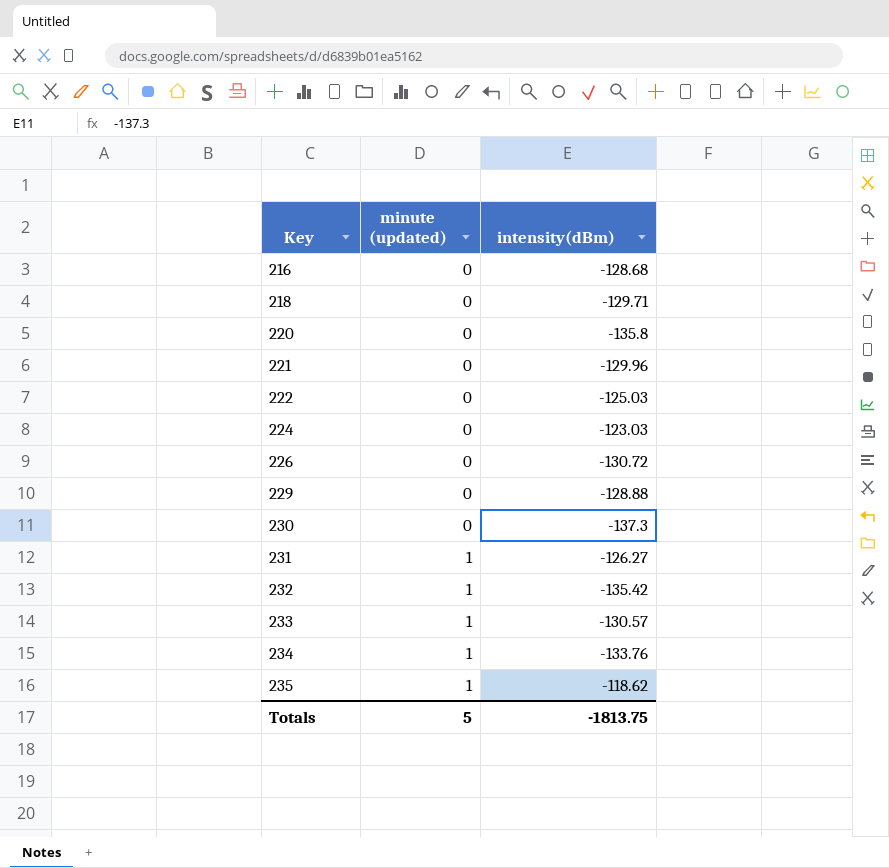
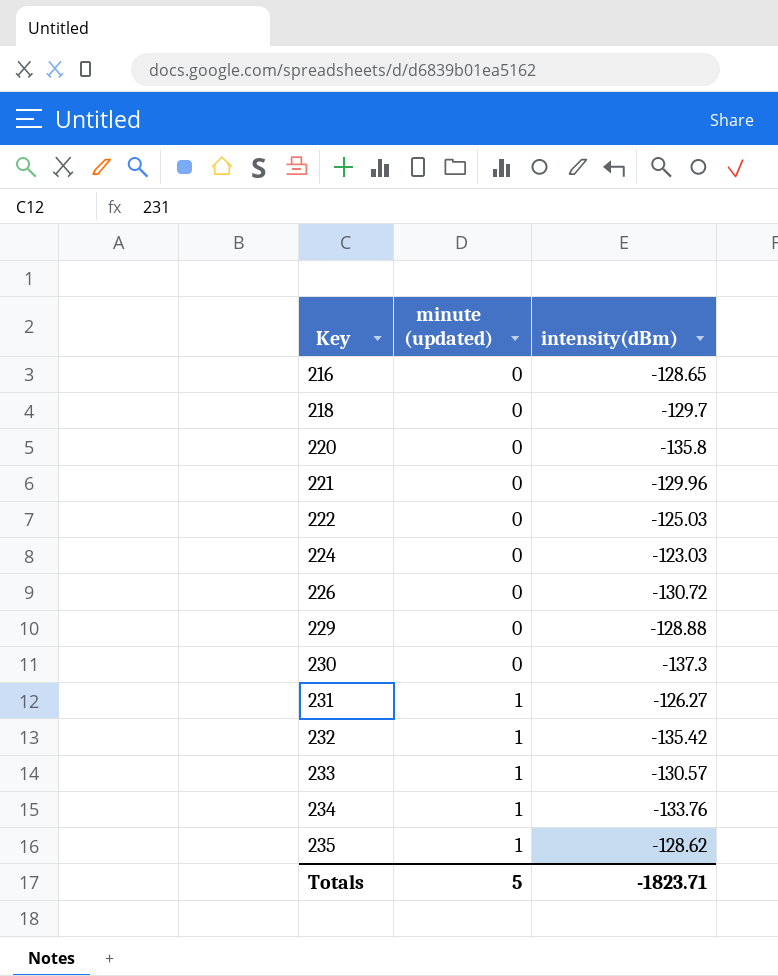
216 | intensity(dBm): -128.68 -> -128.65
218 | intensity(dBm): -129.71 -> -129.7
235 | intensity(dBm): -118.62 -> -128.62
Totals | intensity(dBm): -1813.75 -> -1823.71

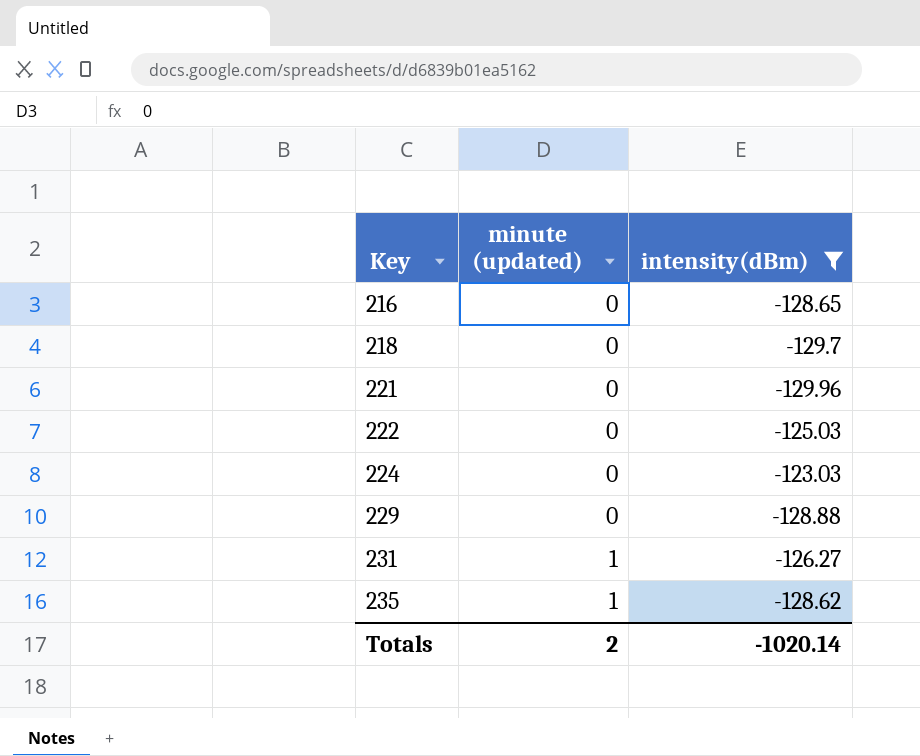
filter: none -> intensity(dBm) >= -129.96
Totals | minute (updated): 5 -> 2
Totals | intensity(dBm): -1823.71 -> -1020.14

